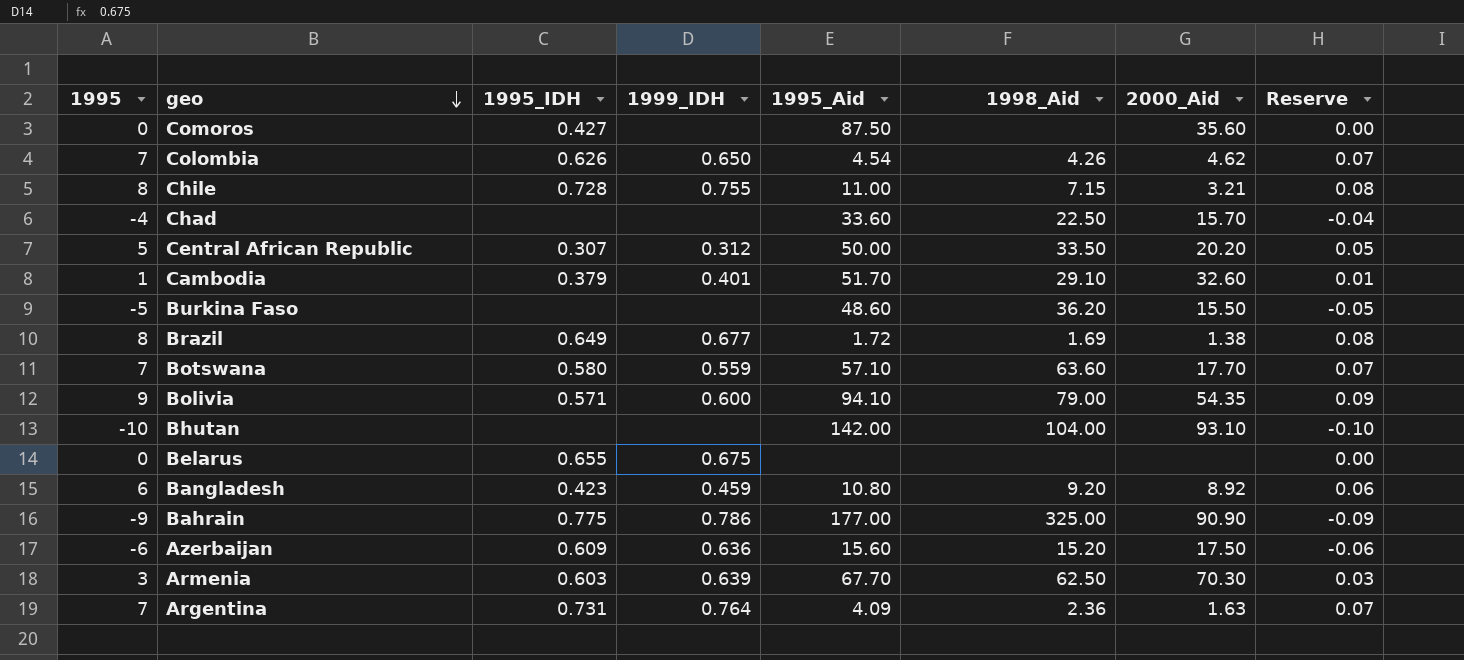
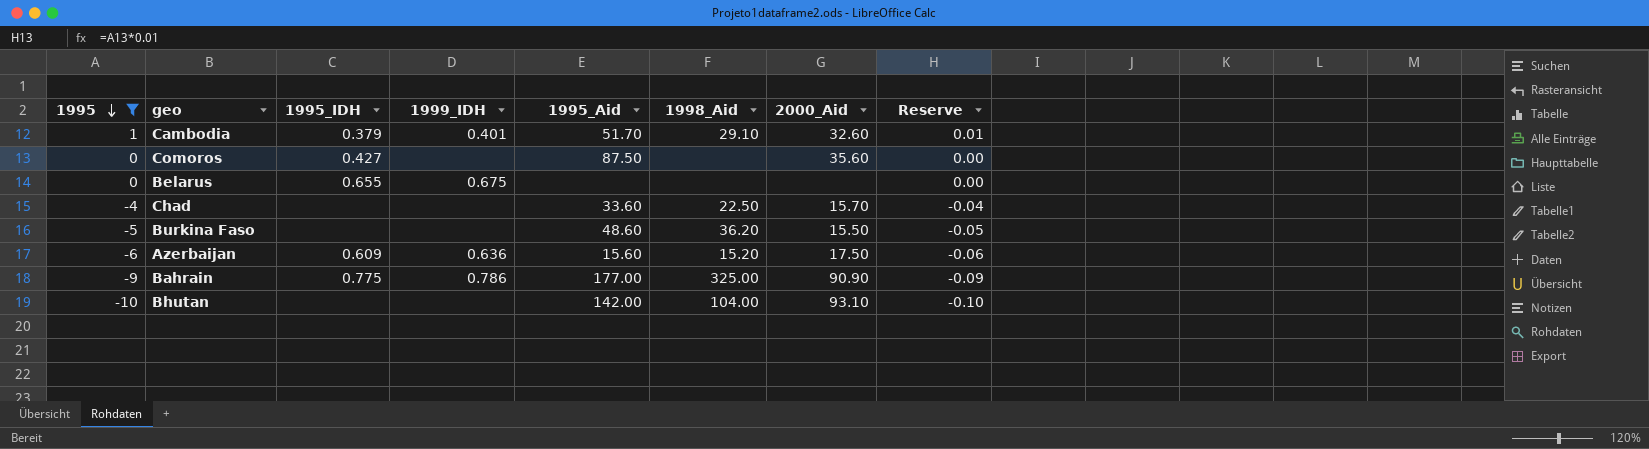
filter: none -> 1995 <= 1
row order: geo descending -> 1995 descending

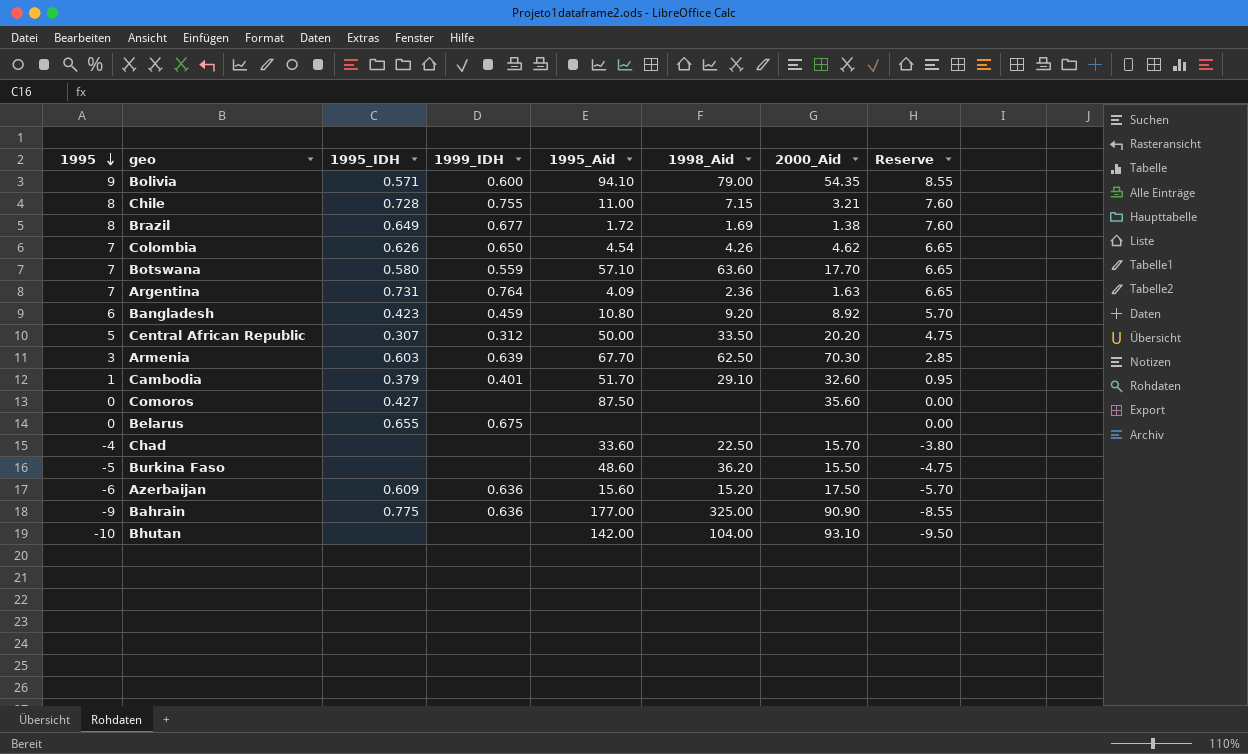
filter: 1995 <= 1 -> none
column Reserve | formula: [1995] * 0.01 -> [1995] * 0.95
Bahrain | 1999_IDH: 0.786 -> 0.636

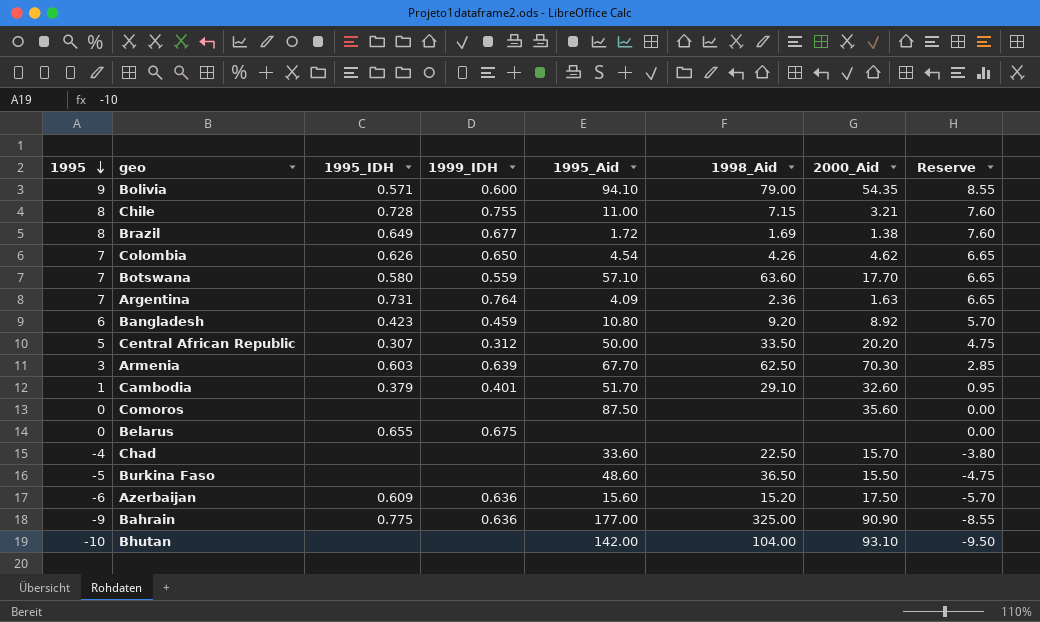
Comoros | 1995_IDH: 0.427 -> none
Burkina Faso | 1998_Aid: 36.20 -> 36.50

